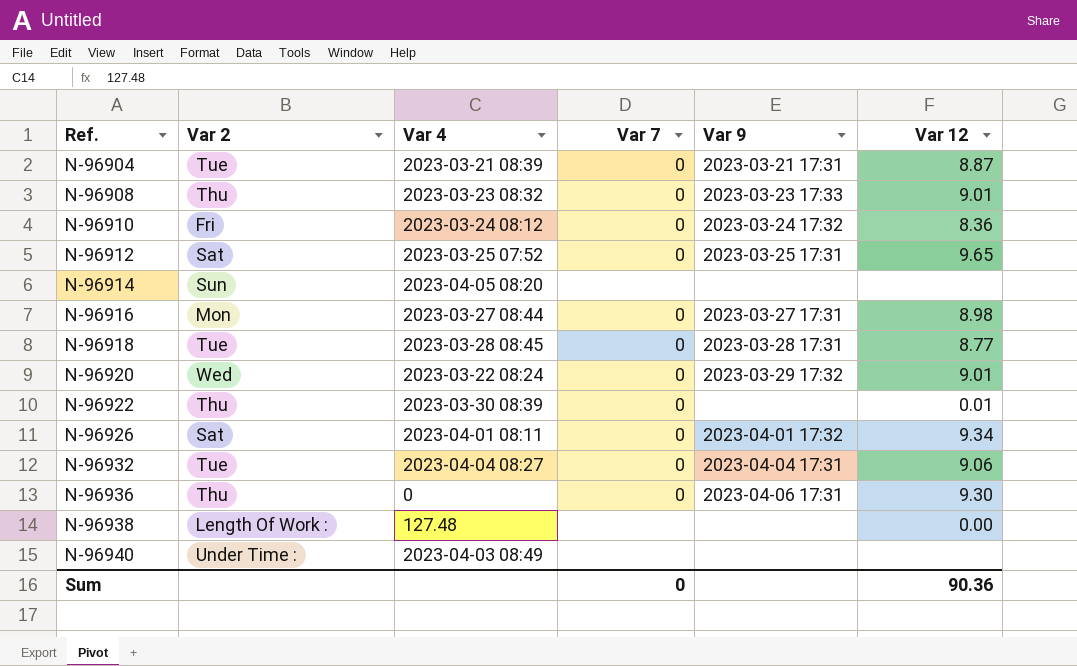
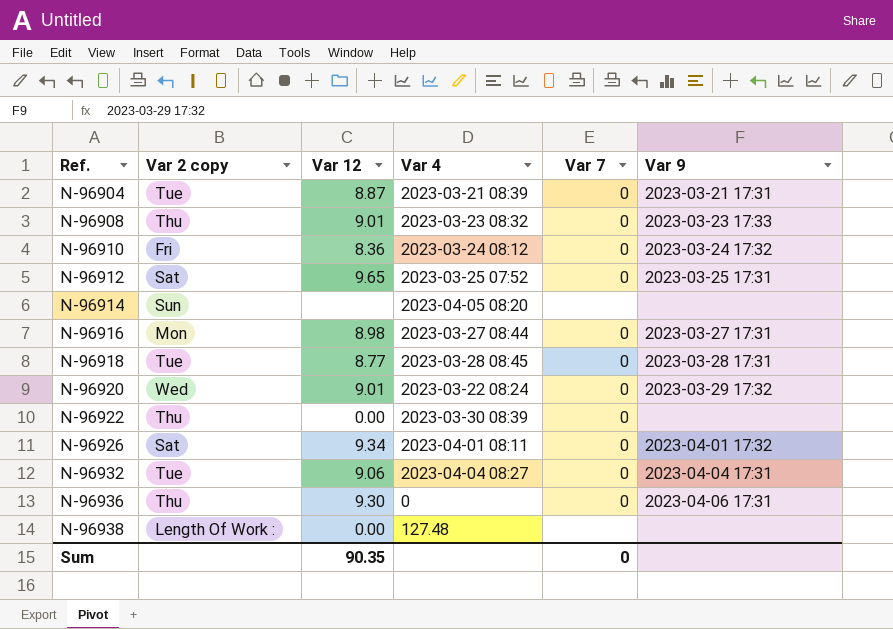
column name: Var 2 -> Var 2 copy
column Var 12 | position: 6 -> 3
row N-96940: Under Time : | 2023-04-03 08:49 | none | none | none -> none
N-96922 | Var 12: 0.01 -> 0.00
Sum | Var 12: 90.36 -> 90.35

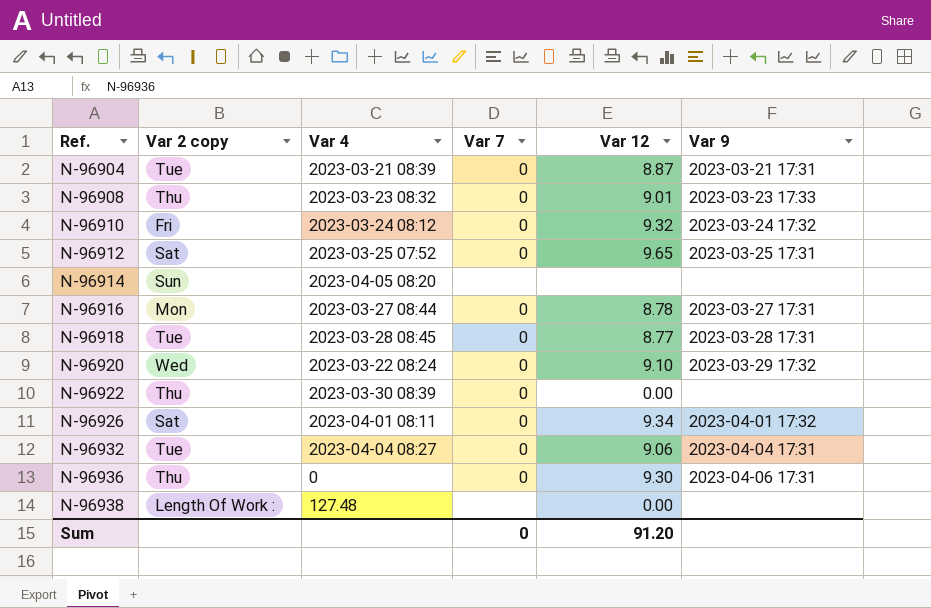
column Var 12 | position: 3 -> 5
N-96910 | Var 12: 8.36 -> 9.32
N-96916 | Var 12: 8.98 -> 8.78
N-96920 | Var 12: 9.01 -> 9.10
Sum | Var 12: 90.35 -> 91.20

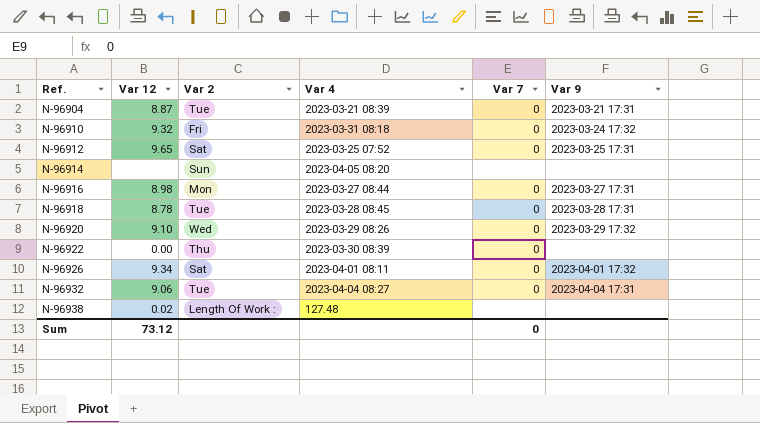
column Var 12 | position: 5 -> 2
column name: Var 2 copy -> Var 2
row N-96908: Thu | 2023-03-23 08:32 | 0 | 9.01 | 2023-03-23 17:33 -> none
row N-96936: Thu | 0 | 0 | 9.30 | 2023-04-06 17:31 -> none
N-96910 | Var 4: 2023-03-24 08:12 -> 2023-03-31 08:18
N-96916 | Var 12: 8.78 -> 8.98
N-96918 | Var 12: 8.77 -> 8.78
N-96920 | Var 4: 2023-03-22 08:24 -> 2023-03-29 08:26
N-96938 | Var 12: 0.00 -> 0.02
Sum | Var 12: 91.20 -> 73.12

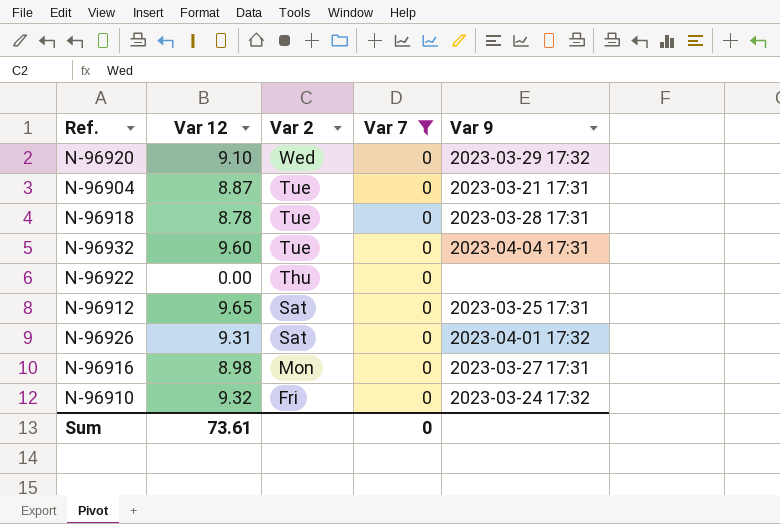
filter: none -> Var 7 = 0
row order: Ref. ascending -> Var 2 descending
column Var 4 | position: 4 -> none
N-96932 | Var 12: 9.06 -> 9.60
N-96926 | Var 12: 9.34 -> 9.31
Sum | Var 12: 73.12 -> 73.61

